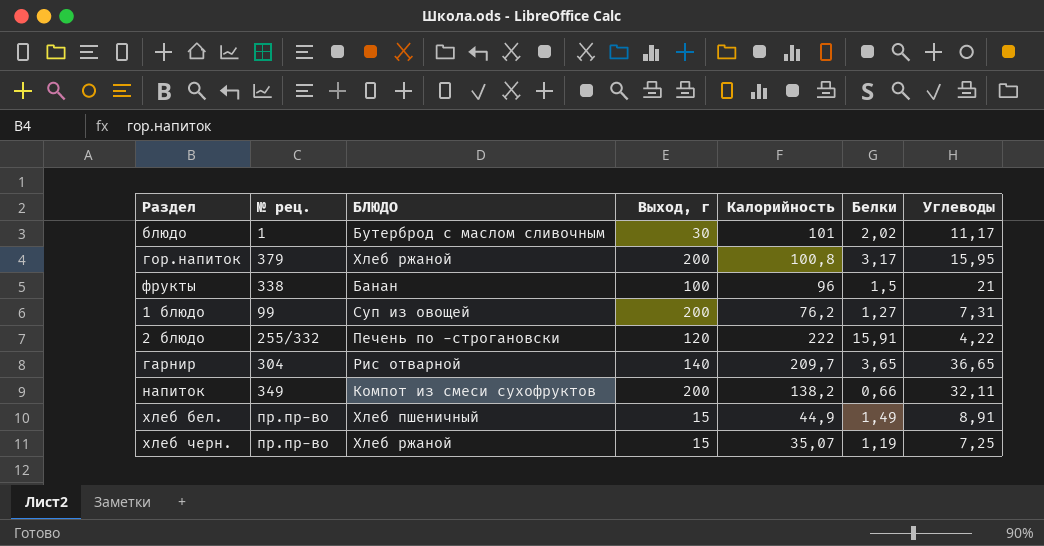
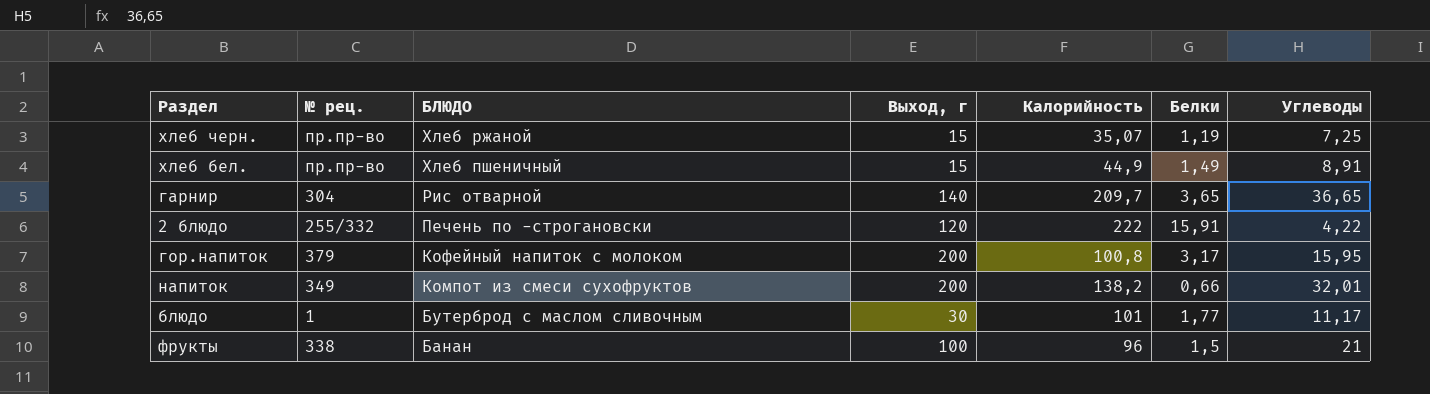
row order: none -> БЛЮДО descending
row 1 блюдо: 99 | Суп из овощей | 200 | 76,2 | 1,27 | 7,31 -> none
гор.напиток | БЛЮДО: Хлеб ржаной -> Кофейный напиток с молоком
напиток | Углеводы: 32,11 -> 32,01
блюдо | Белки: 2,02 -> 1,77

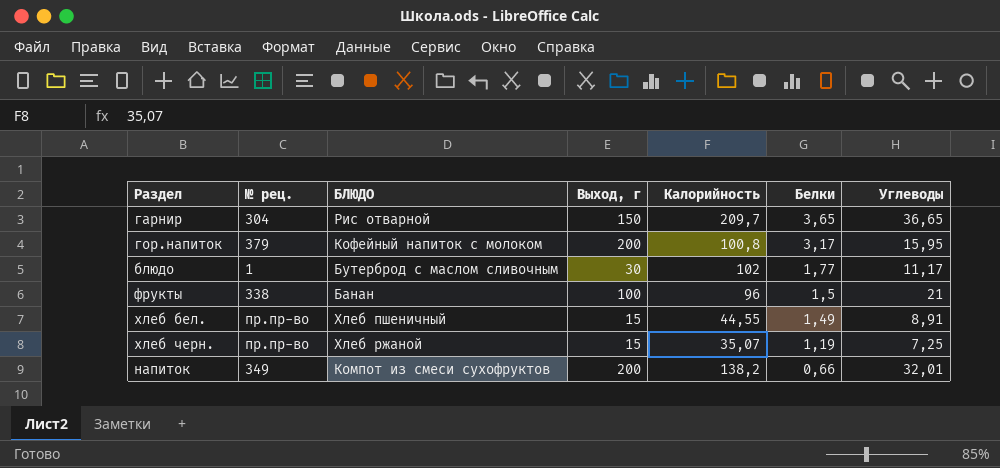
row order: БЛЮДО descending -> Белки descending
row 2 блюдо: 255/332 | Печень по -строгановски | 120 | 222 | 15,91 | 4,22 -> none
гарнир | Выход, г: 140 -> 150
блюдо | Калорийность: 101 -> 102
хлеб бел. | Калорийность: 44,9 -> 44,55

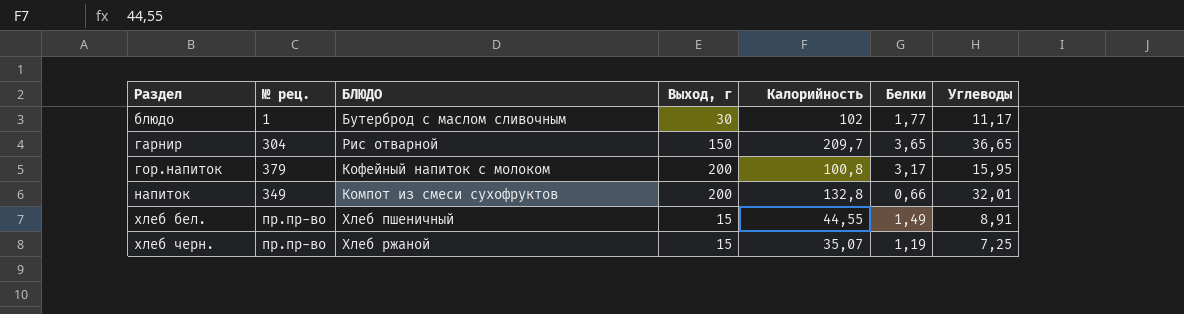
row order: Белки descending -> Раздел ascending
row фрукты: 338 | Банан | 100 | 96 | 1,5 | 21 -> none
напиток | Калорийность: 138,2 -> 132,8

